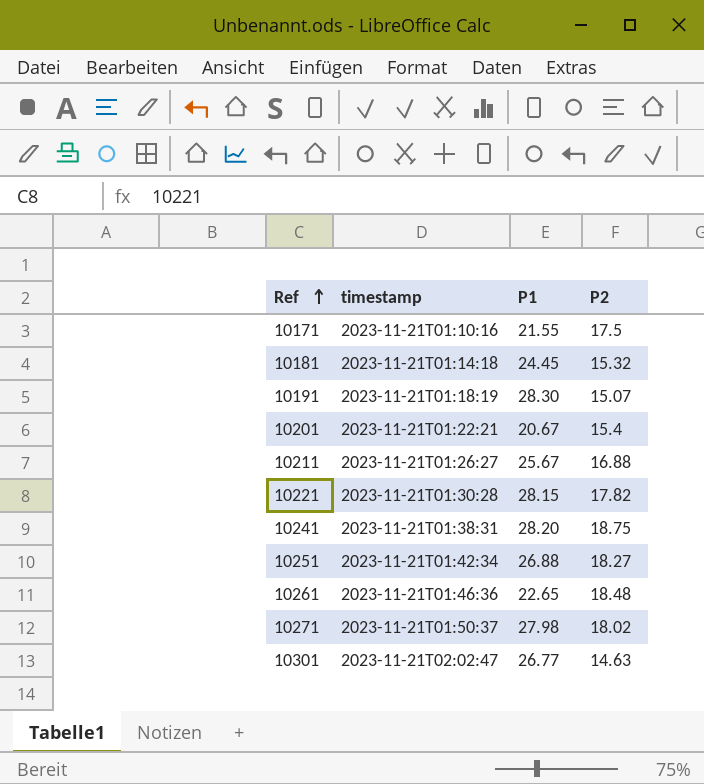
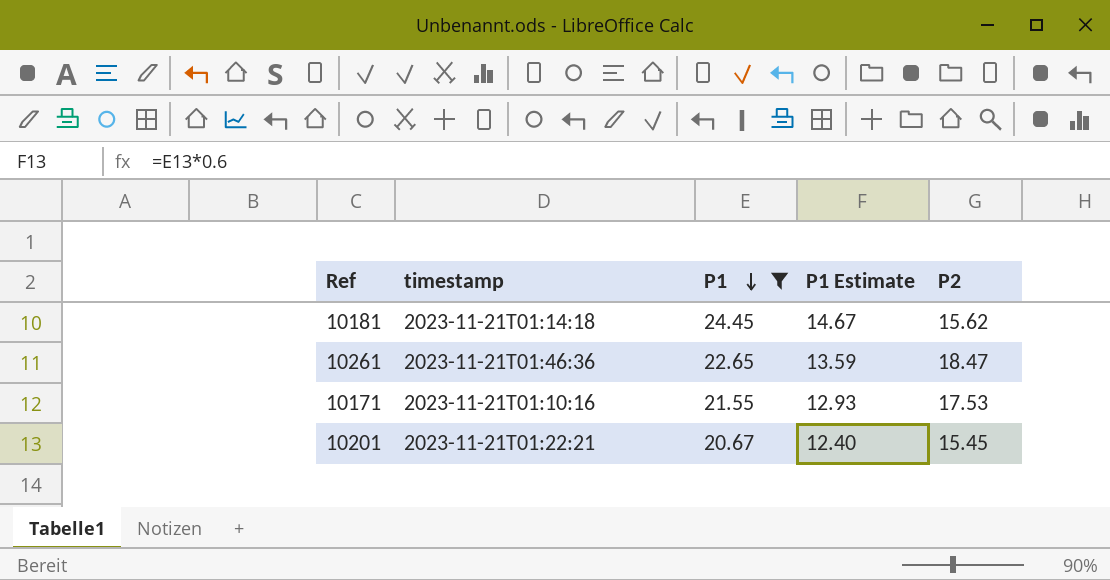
filter: none -> P1 <= 24.45
row order: Ref ascending -> P1 descending
column P1 Estimate | formula: none -> [P1] * 0.6
10181 | P2: 15.32 -> 15.62
10261 | P2: 18.48 -> 18.47
10171 | P2: 17.5 -> 17.53
10201 | P2: 15.4 -> 15.45

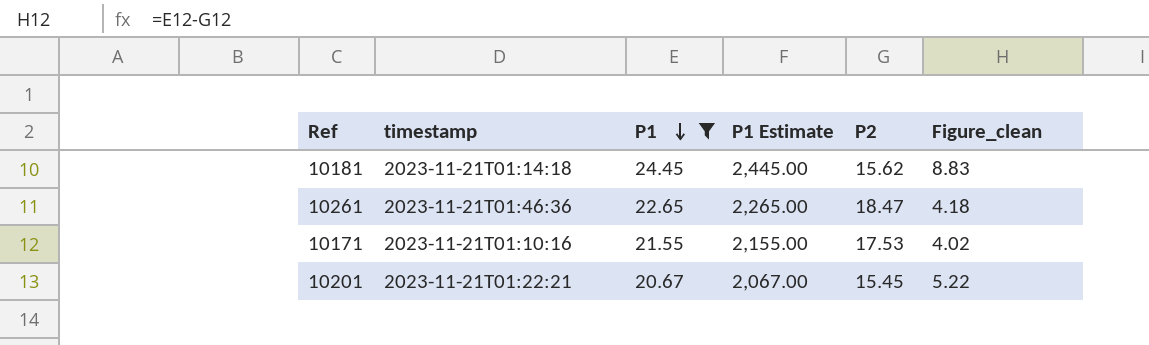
column P1 Estimate | formula: [P1] * 0.6 -> [P1] * 100
column Figure_clean | formula: none -> [P1] - [P2]

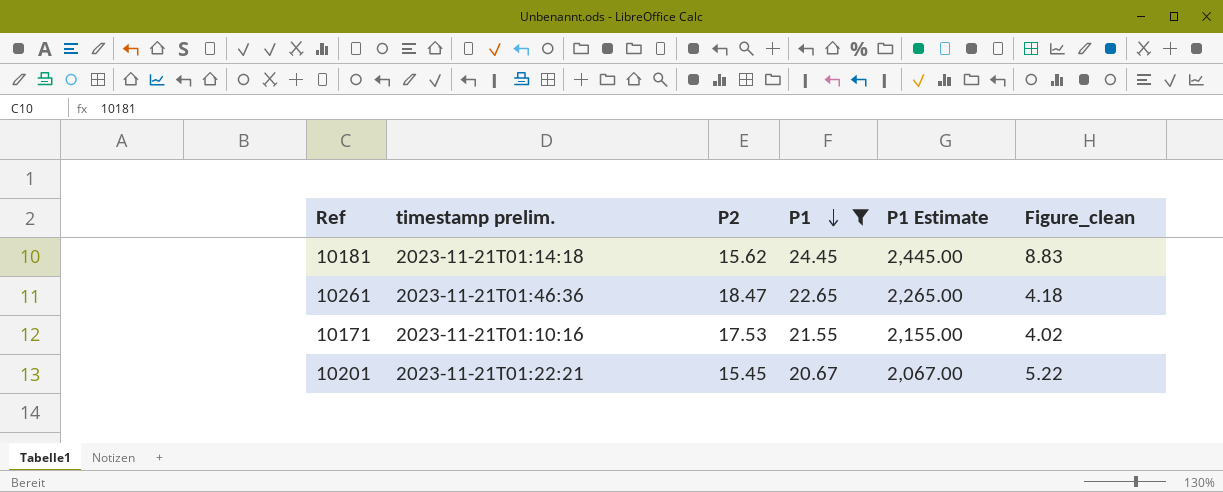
column name: timestamp -> timestamp prelim.
column P2 | position: 5 -> 3

